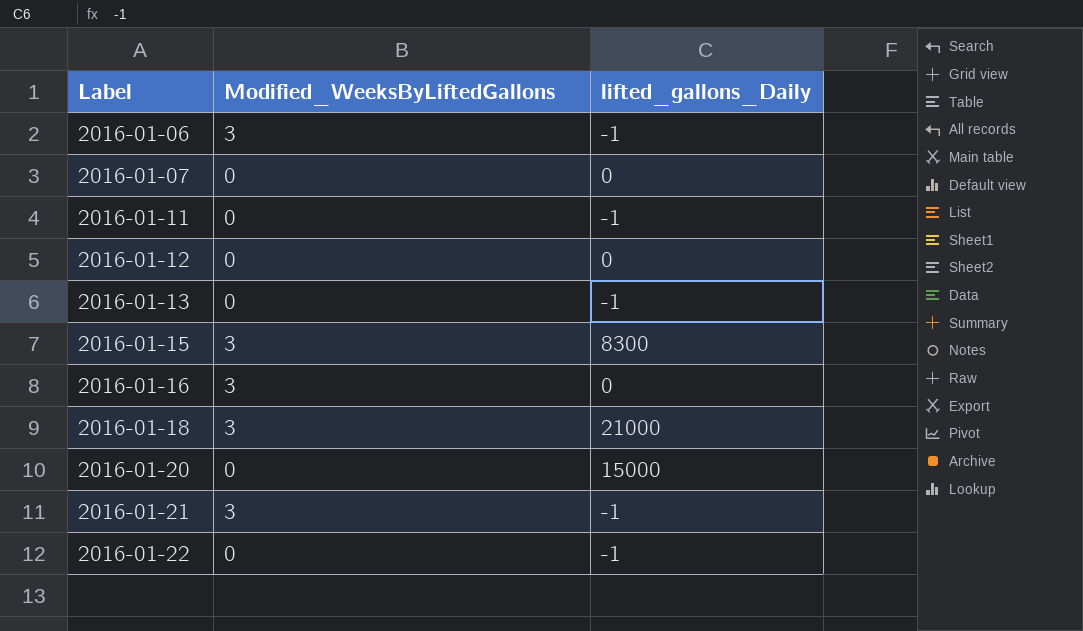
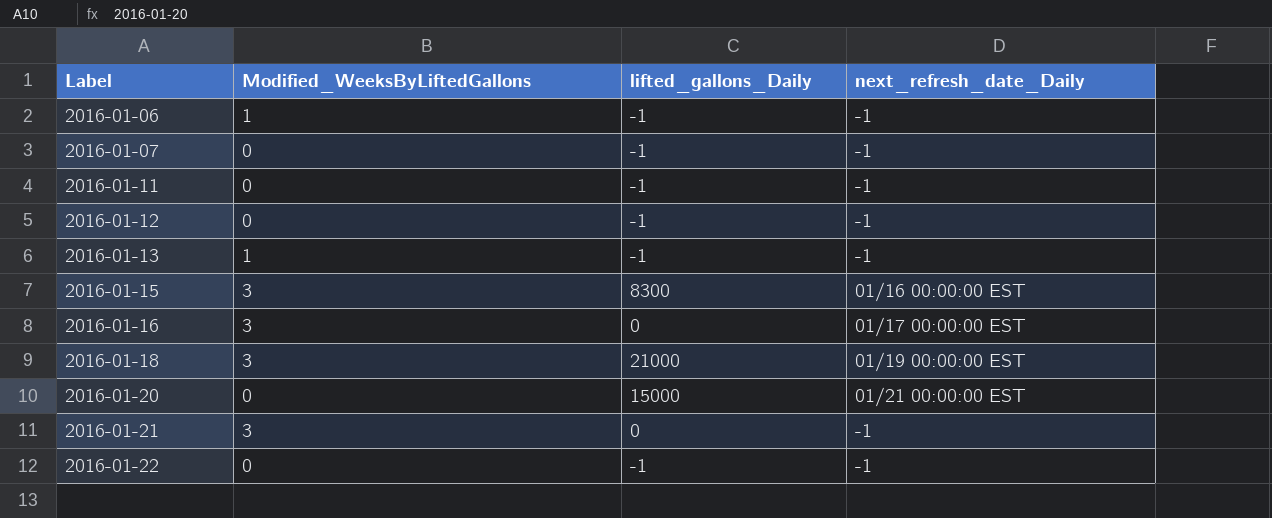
column next_refresh_date_Daily | position: none -> 4
2016-01-06 | Modified_WeeksByLiftedGallons: 3 -> 1
2016-01-07 | lifted_gallons_Daily: 0 -> -1
2016-01-12 | lifted_gallons_Daily: 0 -> -1
2016-01-13 | Modified_WeeksByLiftedGallons: 0 -> 1
2016-01-21 | lifted_gallons_Daily: -1 -> 0

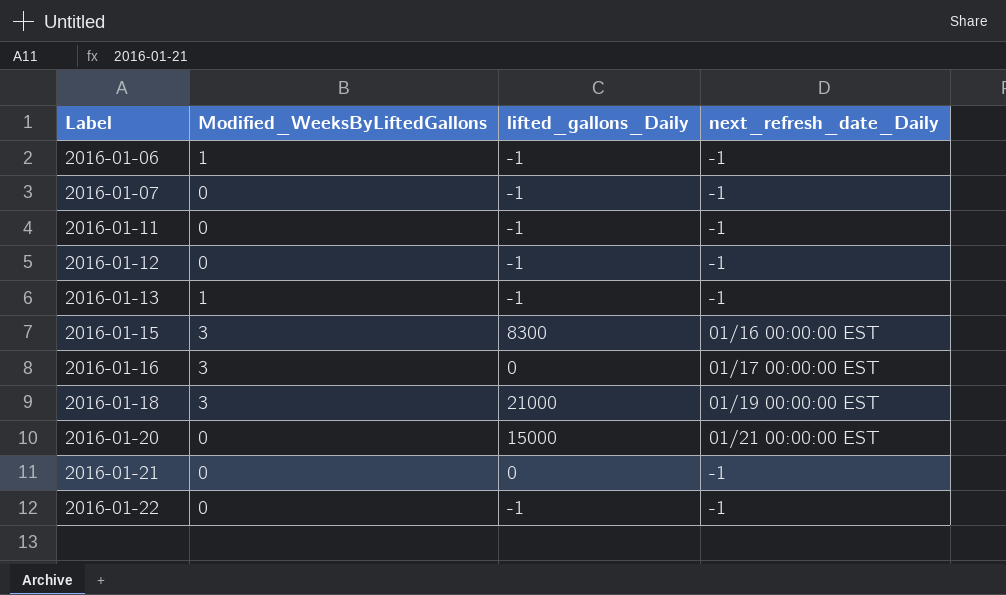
2016-01-21 | Modified_WeeksByLiftedGallons: 3 -> 0

